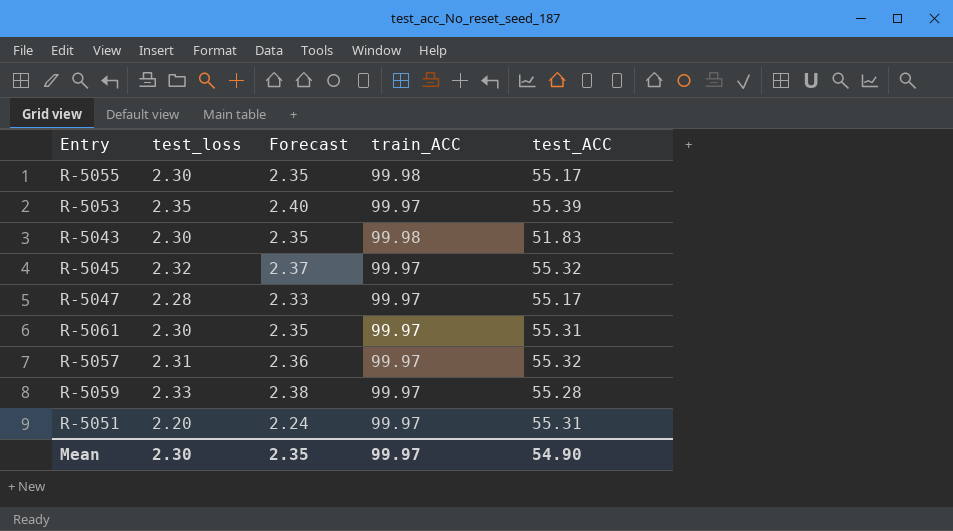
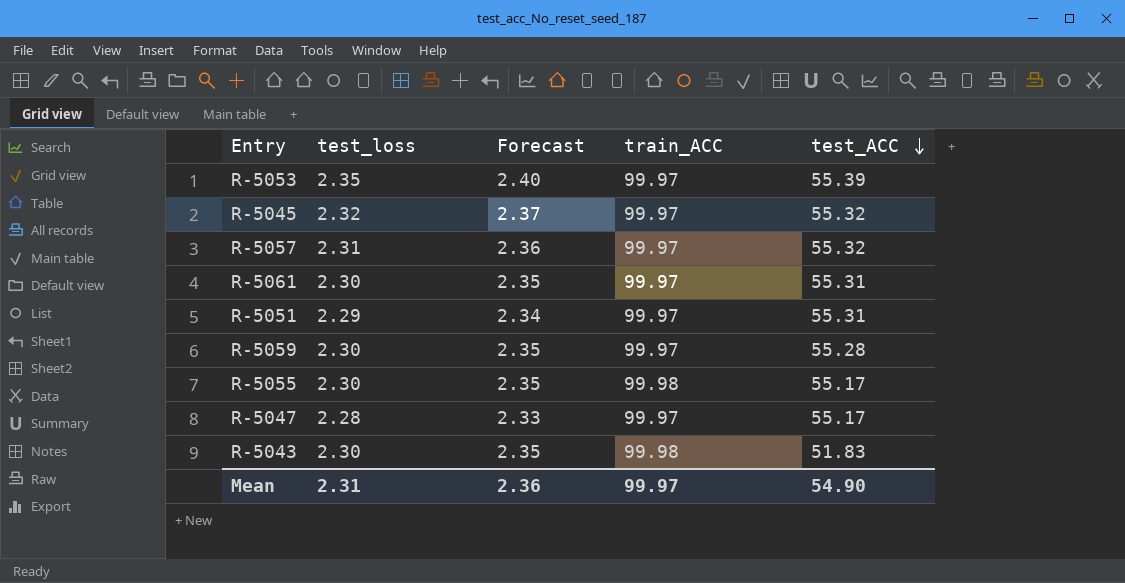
row order: none -> test_ACC descending
R-5051 | test_loss: 2.20 -> 2.29
R-5051 | Forecast: 2.24 -> 2.34
R-5059 | test_loss: 2.33 -> 2.30
R-5059 | Forecast: 2.38 -> 2.35
Mean | test_loss: 2.30 -> 2.31
Mean | Forecast: 2.35 -> 2.36

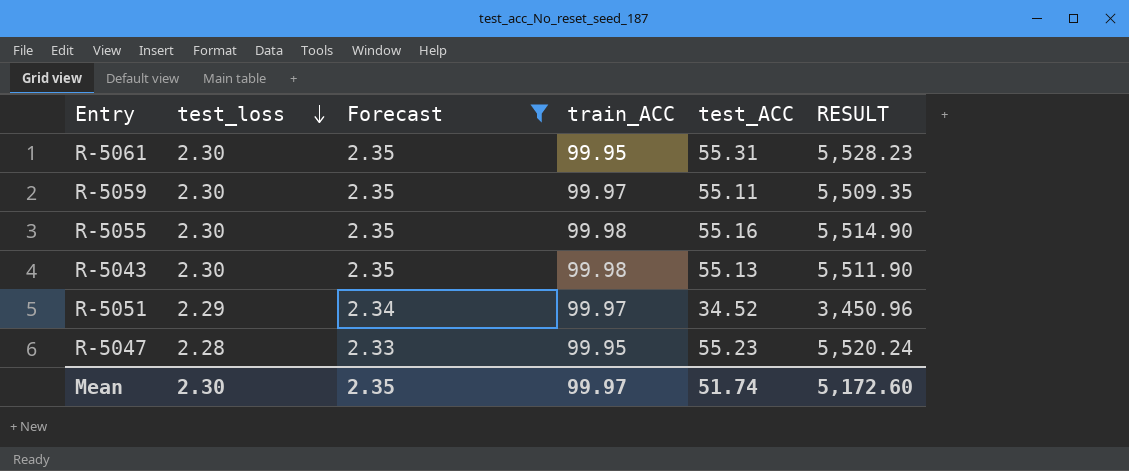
filter: none -> Forecast <= 2.35
row order: test_ACC descending -> test_loss descending
column RESULT | formula: none -> [train_ACC] * [test_ACC]
R-5061 | train_ACC: 99.97 -> 99.95
R-5059 | test_ACC: 55.28 -> 55.11
R-5055 | test_ACC: 55.17 -> 55.16
R-5043 | test_ACC: 51.83 -> 55.13
R-5051 | test_ACC: 55.31 -> 34.52
R-5047 | train_ACC: 99.97 -> 99.95
R-5047 | test_ACC: 55.17 -> 55.23
Mean | test_loss: 2.31 -> 2.30
Mean | Forecast: 2.36 -> 2.35
Mean | test_ACC: 54.90 -> 51.74

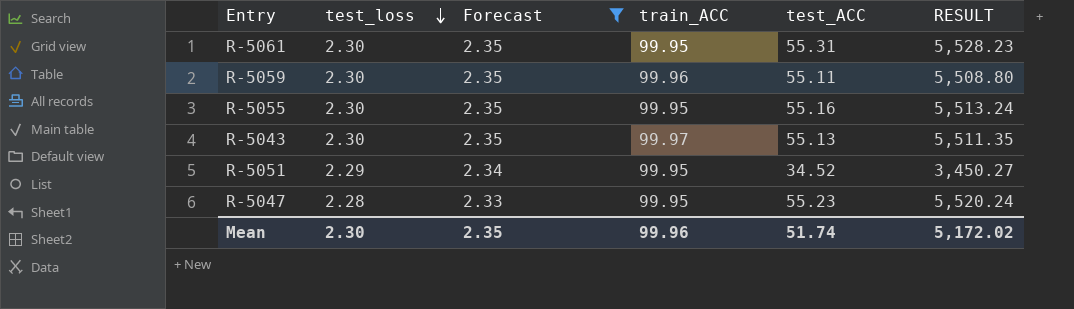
R-5059 | train_ACC: 99.97 -> 99.96
R-5059 | RESULT: 5,509.35 -> 5,508.80
R-5055 | train_ACC: 99.98 -> 99.95
R-5055 | RESULT: 5,514.90 -> 5,513.24
R-5043 | train_ACC: 99.98 -> 99.97
R-5043 | RESULT: 5,511.90 -> 5,511.35
R-5051 | train_ACC: 99.97 -> 99.95
R-5051 | RESULT: 3,450.96 -> 3,450.27
Mean | train_ACC: 99.97 -> 99.96
Mean | RESULT: 5,172.60 -> 5,172.02

